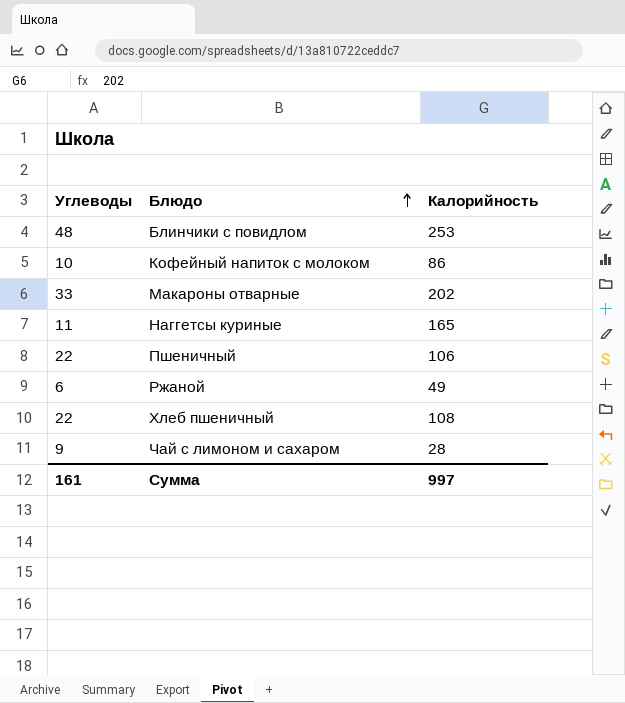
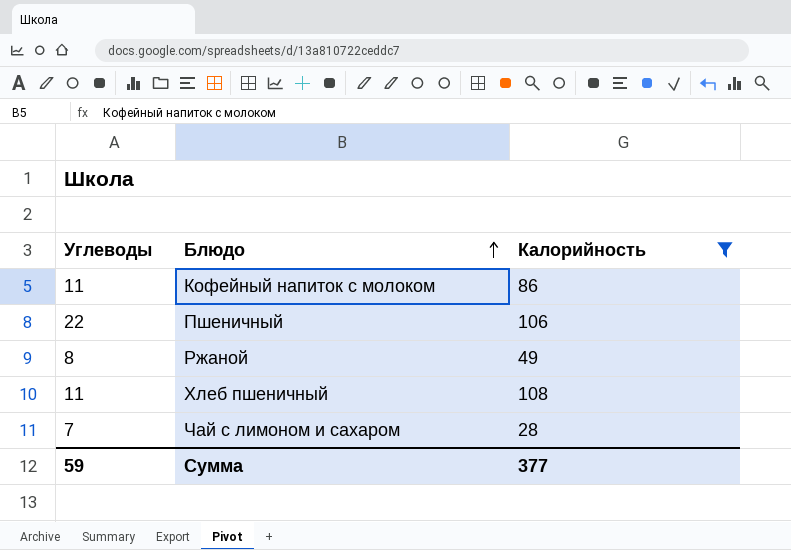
filter: none -> Калорийность <= 108
Кофейный напиток с молоком | Углеводы: 10 -> 11
Ржаной | Углеводы: 6 -> 8
Хлеб пшеничный | Углеводы: 22 -> 11
Чай с лимоном и сахаром | Углеводы: 9 -> 7
Сумма | Углеводы: 161 -> 59
Сумма | Калорийность: 997 -> 377

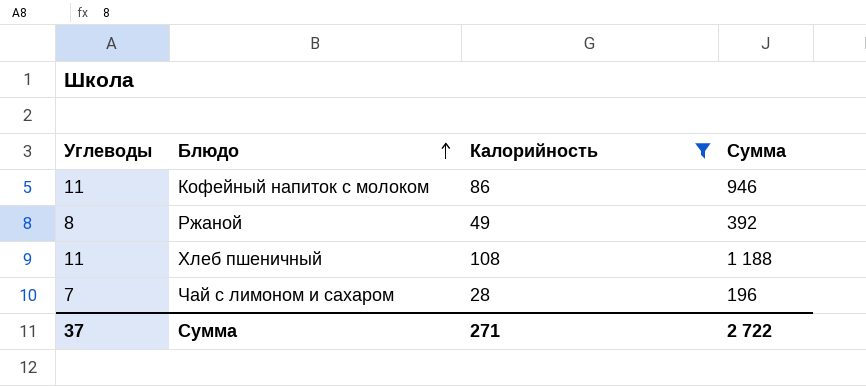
column Сумма | formula: none -> [Углеводы] * [Калорийность]
row Пшеничный: 22 | 106 -> none
Сумма | Углеводы: 59 -> 37
Сумма | Калорийность: 377 -> 271

